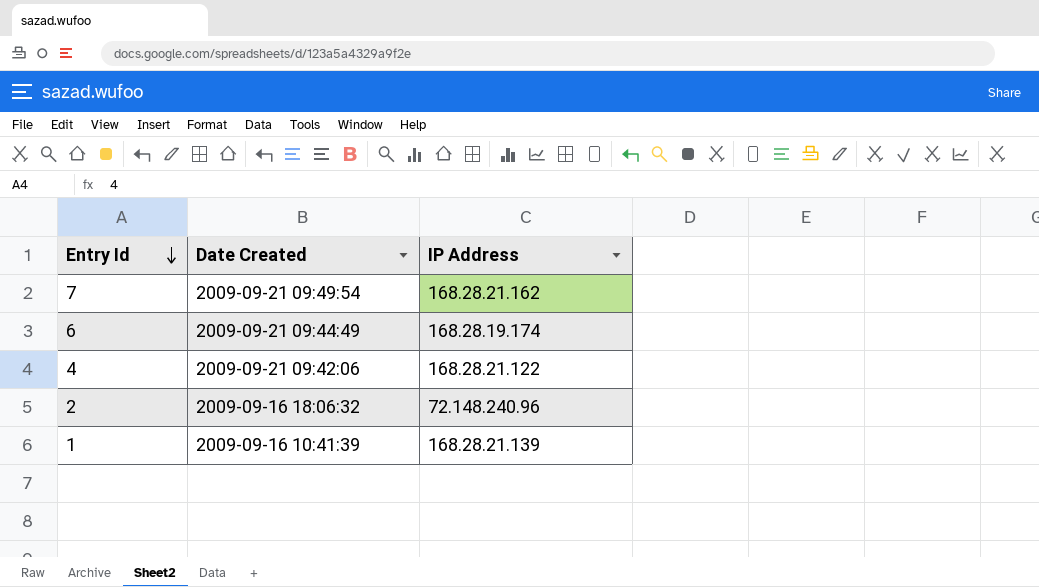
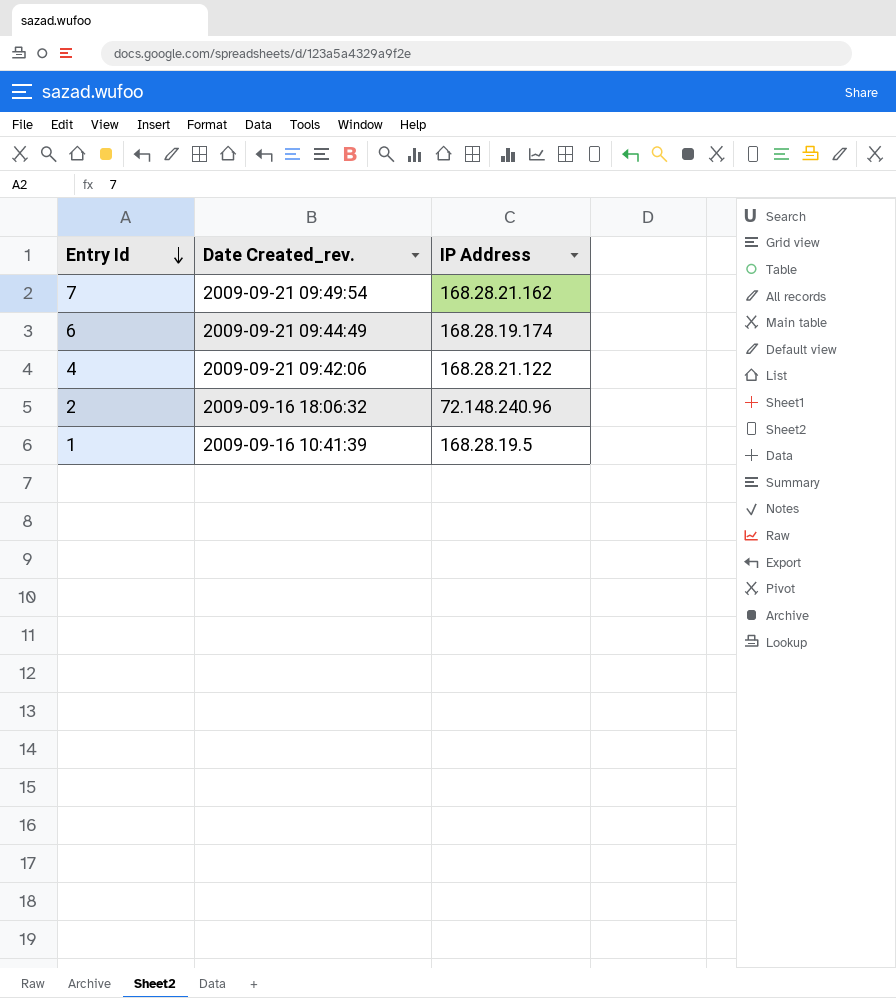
column name: Date Created -> Date Created_rev.
1 | IP Address: 168.28.21.139 -> 168.28.19.5

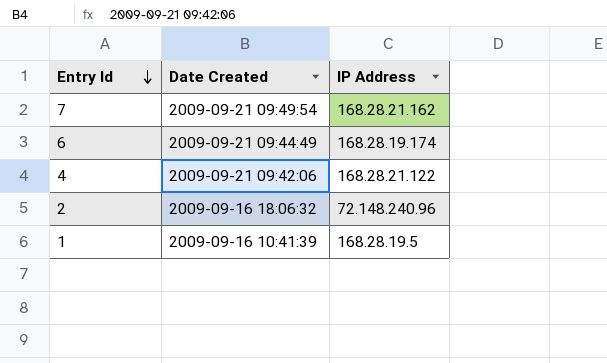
column name: Date Created_rev. -> Date Created

